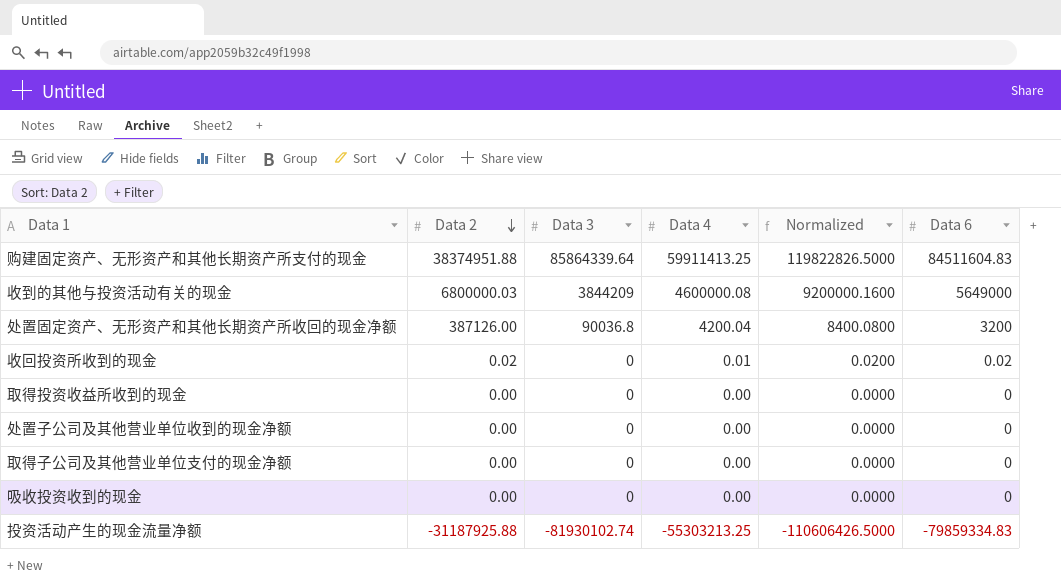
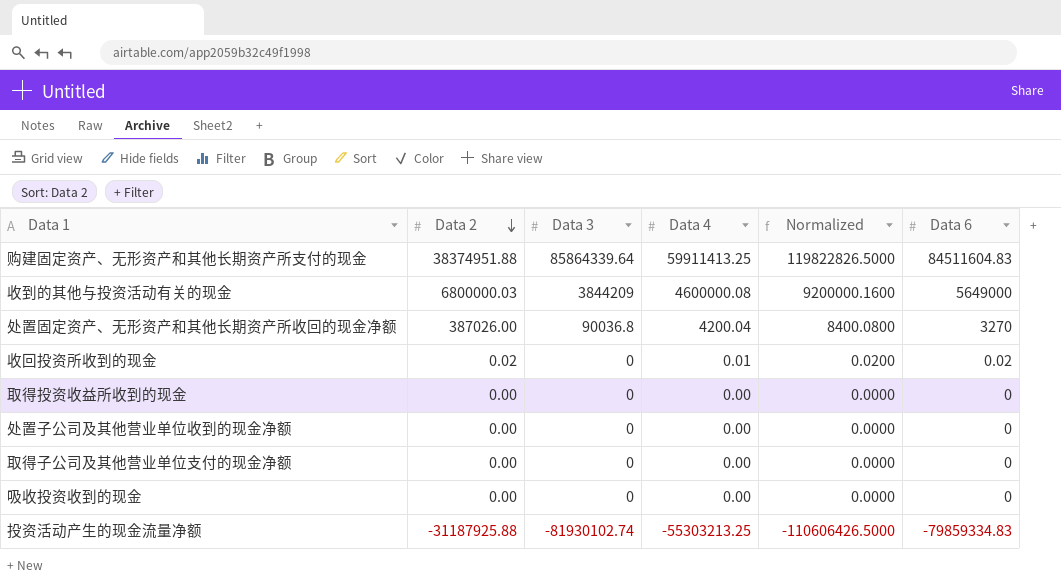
处置固定资产、无形资产和其他长期资产所收回的现金净额 | Data 2: 387126.00 -> 387026.00
处置固定资产、无形资产和其他长期资产所收回的现金净额 | Data 6: 3200 -> 3270

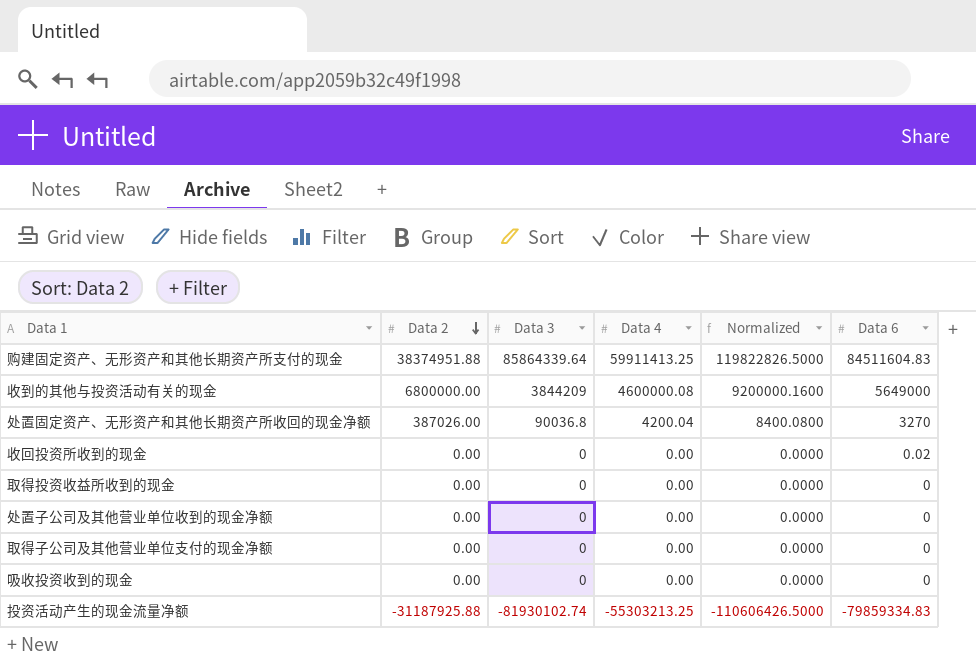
收到的其他与投资活动有关的现金 | Data 2: 6800000.03 -> 6800000.00
收回投资所收到的现金 | Data 2: 0.02 -> 0.00
收回投资所收到的现金 | Data 4: 0.01 -> 0.00
收回投资所收到的现金 | Normalized: 0.0200 -> 0.0000

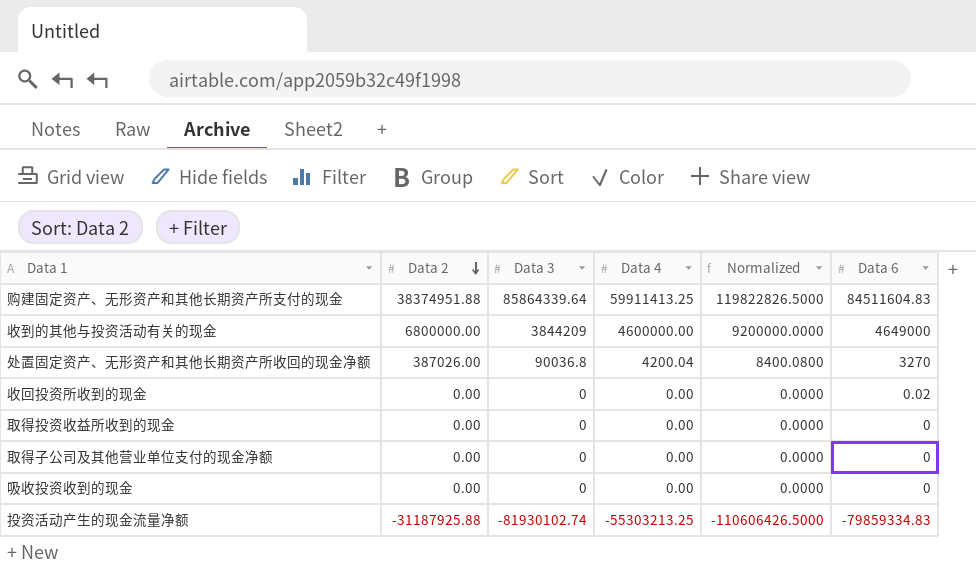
row 处置子公司及其他营业单位收到的现金净额: 0.00 | 0 | 0.00 | 0.0000 | 0 -> none
收到的其他与投资活动有关的现金 | Data 4: 4600000.08 -> 4600000.00
收到的其他与投资活动有关的现金 | Normalized: 9200000.1600 -> 9200000.0000
收到的其他与投资活动有关的现金 | Data 6: 5649000 -> 4649000

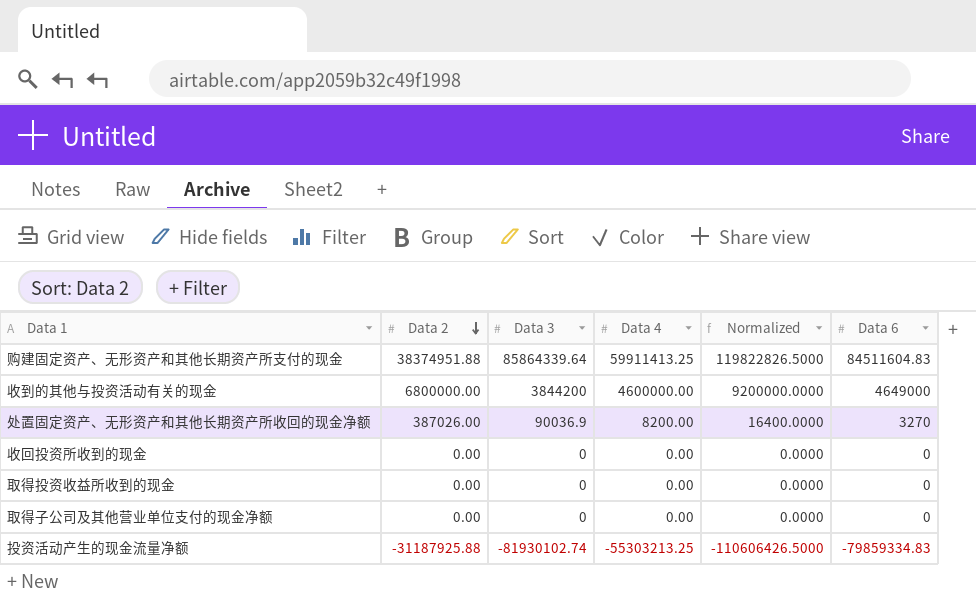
row 吸收投资收到的现金: 0.00 | 0 | 0.00 | 0.0000 | 0 -> none
收到的其他与投资活动有关的现金 | Data 3: 3844209 -> 3844200
处置固定资产、无形资产和其他长期资产所收回的现金净额 | Data 3: 90036.8 -> 90036.9
处置固定资产、无形资产和其他长期资产所收回的现金净额 | Data 4: 4200.04 -> 8200.00
处置固定资产、无形资产和其他长期资产所收回的现金净额 | Normalized: 8400.0800 -> 16400.0000
收回投资所收到的现金 | Data 6: 0.02 -> 0

